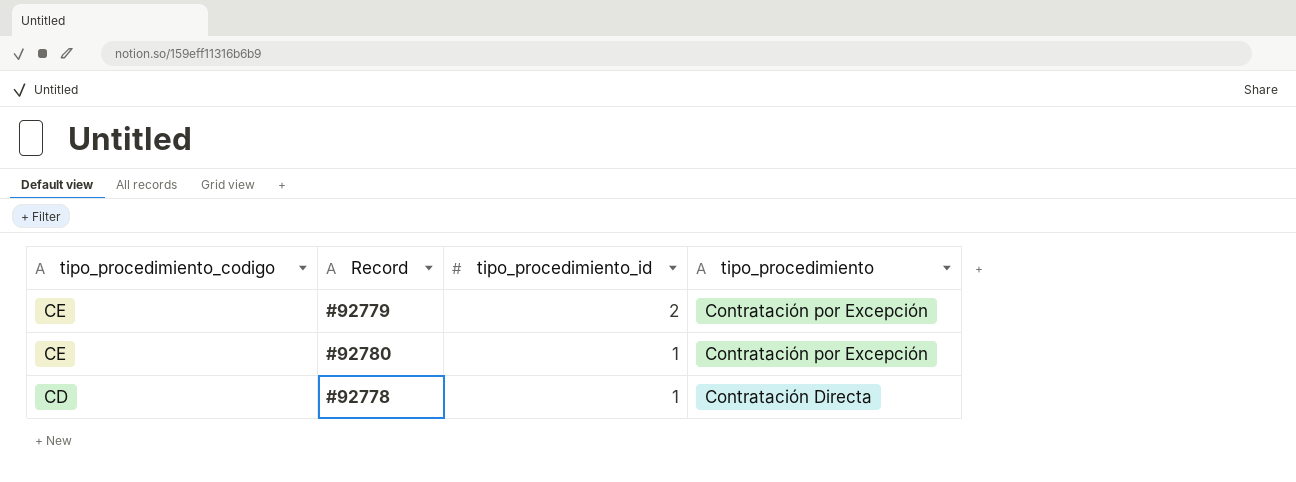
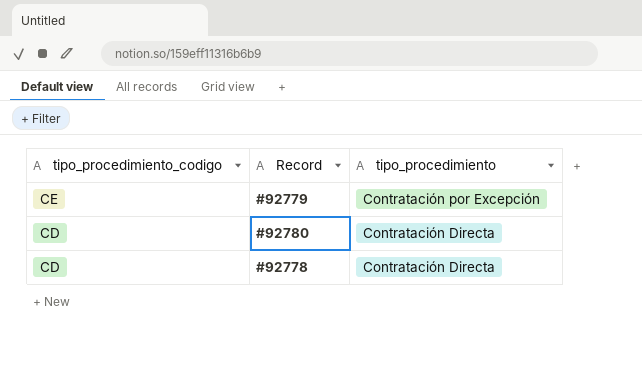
column tipo_procedimiento_id | position: 3 -> none
#92780 | tipo_procedimiento_codigo: CE -> CD
#92780 | tipo_procedimiento: Contratación por Excepción -> Contratación Directa

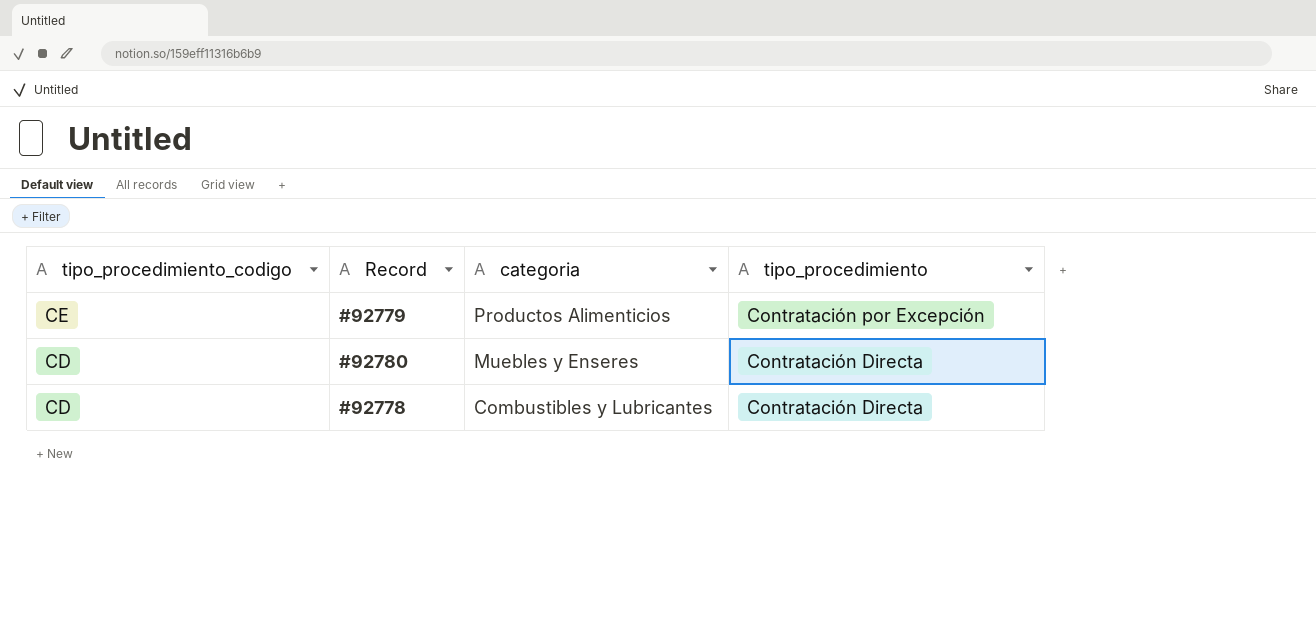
column categoria | position: none -> 3

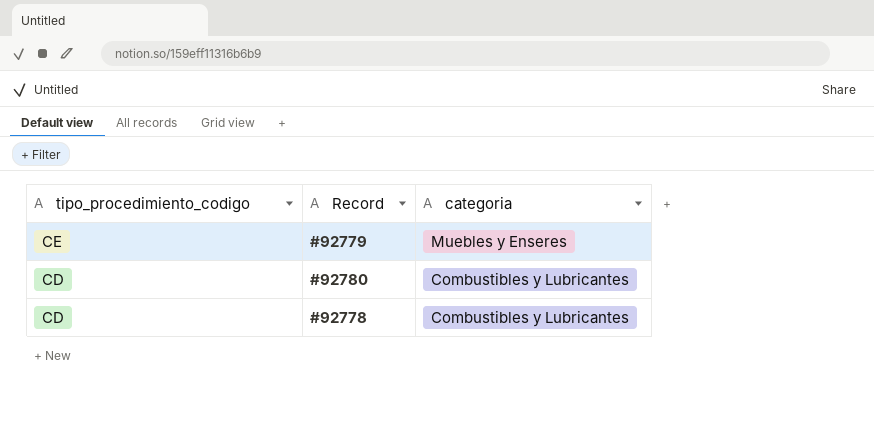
column tipo_procedimiento | position: 4 -> none
#92779 | categoria: Productos Alimenticios -> Muebles y Enseres
#92780 | categoria: Muebles y Enseres -> Combustibles y Lubricantes

